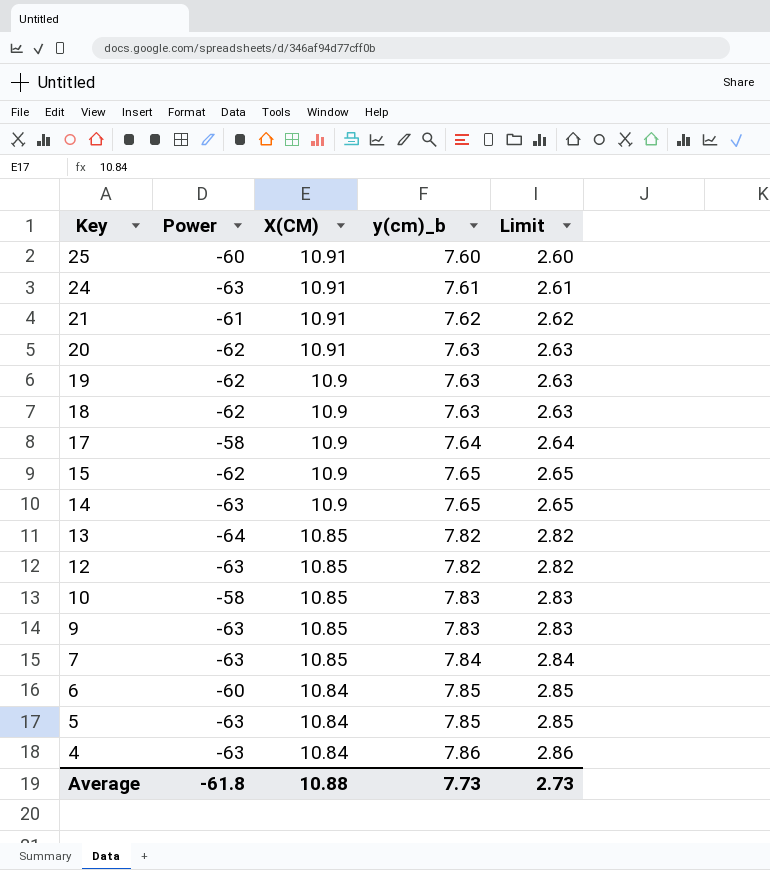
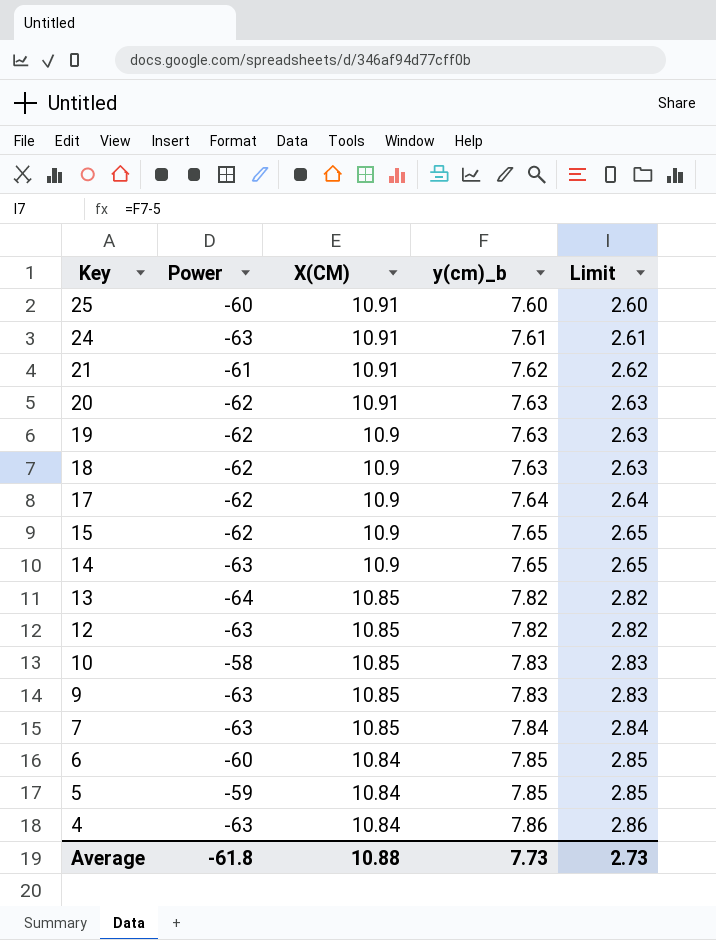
17 | Power: -58 -> -62
5 | Power: -63 -> -59

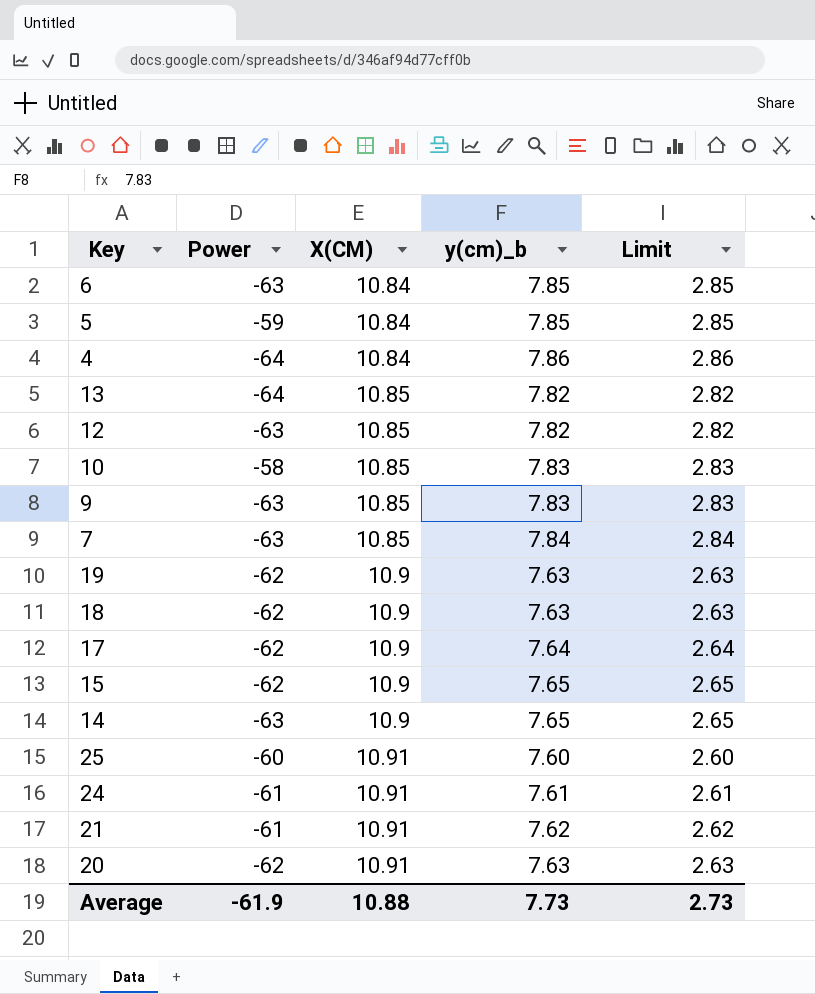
row order: Key descending -> X(CM) ascending
6 | Power: -60 -> -63
4 | Power: -63 -> -64
24 | Power: -63 -> -61
Average | Power: -61.8 -> -61.9

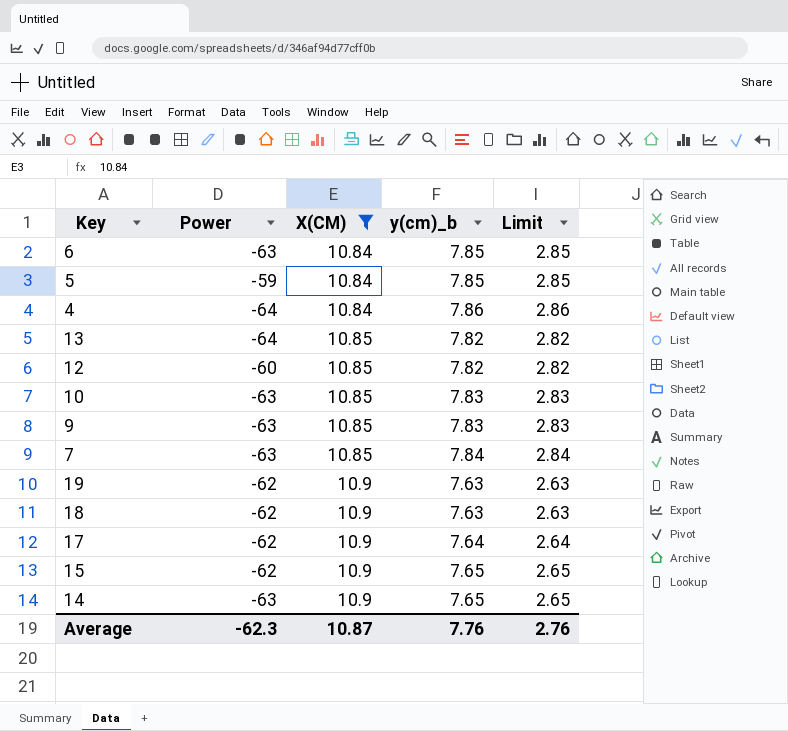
filter: none -> X(CM) != 10.91
12 | Power: -63 -> -60
10 | Power: -58 -> -63
Average | Power: -61.9 -> -62.3
Average | X(CM): 10.88 -> 10.87
Average | y(cm)_b: 7.73 -> 7.76
Average | Limit: 2.73 -> 2.76

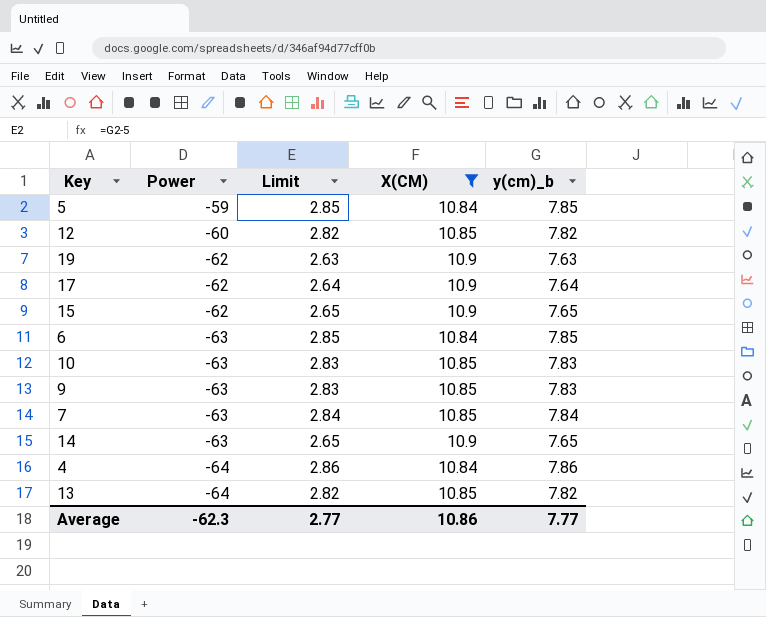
row order: X(CM) ascending -> Power descending
column Limit | position: 5 -> 3
row 18: -62 | 10.9 | 7.63 | 2.63 -> none
Average | Limit: 2.76 -> 2.77
Average | X(CM): 10.87 -> 10.86
Average | y(cm)_b: 7.76 -> 7.77

